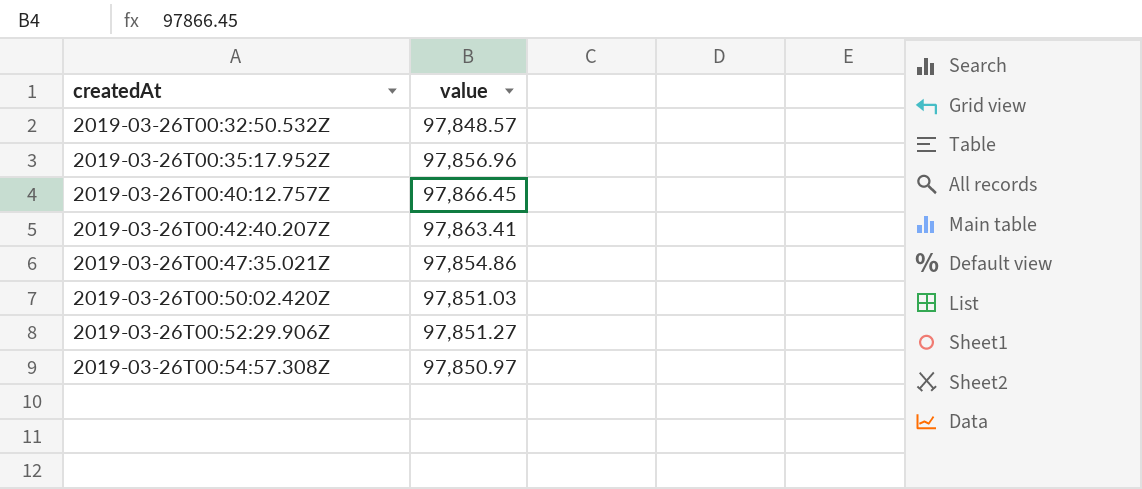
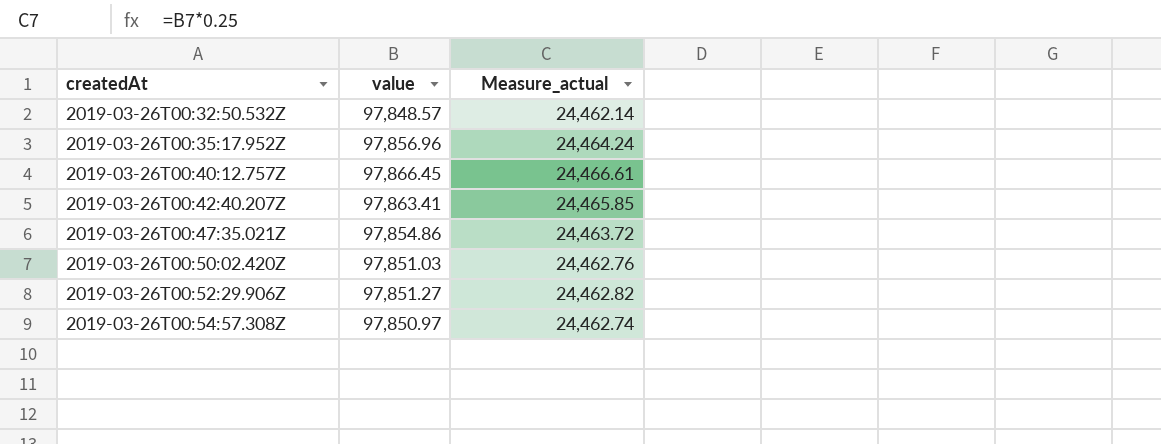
column Measure_actual | formula: none -> [value] * 0.25

